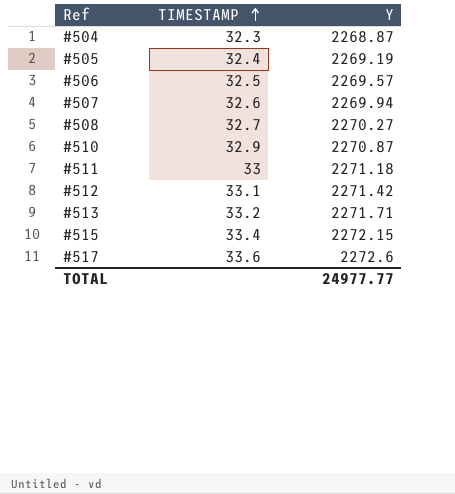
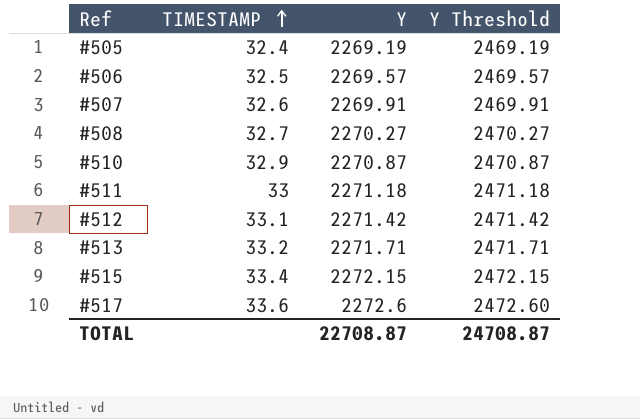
column Y Threshold | formula: none -> [Y] + 200
row #504: 32.3 | 2268.87 -> none
#507 | Y: 2269.94 -> 2269.91
TOTAL | Y: 24977.77 -> 22708.87

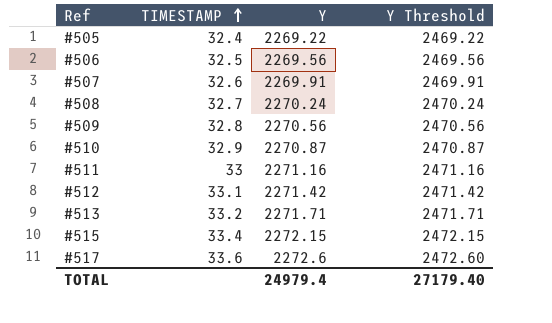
#505 | Y: 2269.19 -> 2269.22
#505 | Y Threshold: 2469.19 -> 2469.22
#506 | Y: 2269.57 -> 2269.56
#506 | Y Threshold: 2469.57 -> 2469.56
#508 | Y: 2270.27 -> 2270.24
#508 | Y Threshold: 2470.27 -> 2470.24
row #509: none -> 32.8 | 2270.56 | 2470.56
#511 | Y: 2271.18 -> 2271.16
#511 | Y Threshold: 2471.18 -> 2471.16
TOTAL | Y: 22708.87 -> 24979.4
TOTAL | Y Threshold: 24708.87 -> 27179.40

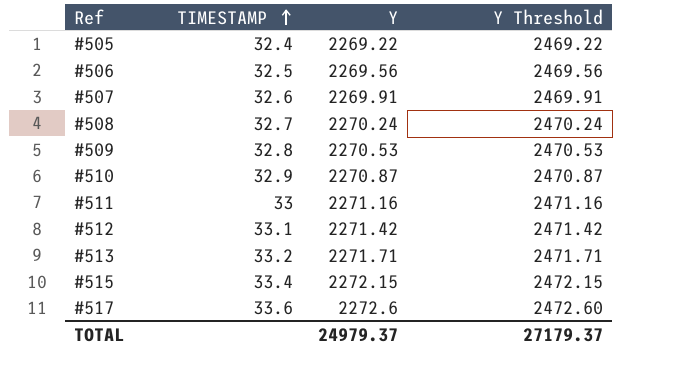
#509 | Y: 2270.56 -> 2270.53
#509 | Y Threshold: 2470.56 -> 2470.53
TOTAL | Y: 24979.4 -> 24979.37
TOTAL | Y Threshold: 27179.40 -> 27179.37

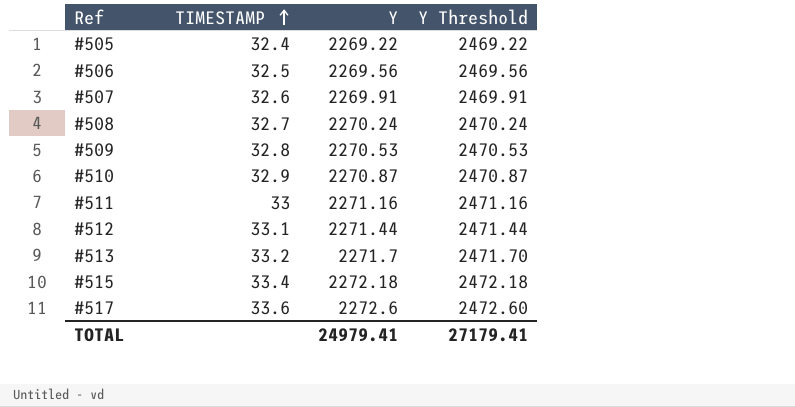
#512 | Y: 2271.42 -> 2271.44
#512 | Y Threshold: 2471.42 -> 2471.44
#513 | Y: 2271.71 -> 2271.7
#513 | Y Threshold: 2471.71 -> 2471.70
#515 | Y: 2272.15 -> 2272.18
#515 | Y Threshold: 2472.15 -> 2472.18
TOTAL | Y: 24979.37 -> 24979.41
TOTAL | Y Threshold: 27179.37 -> 27179.41

